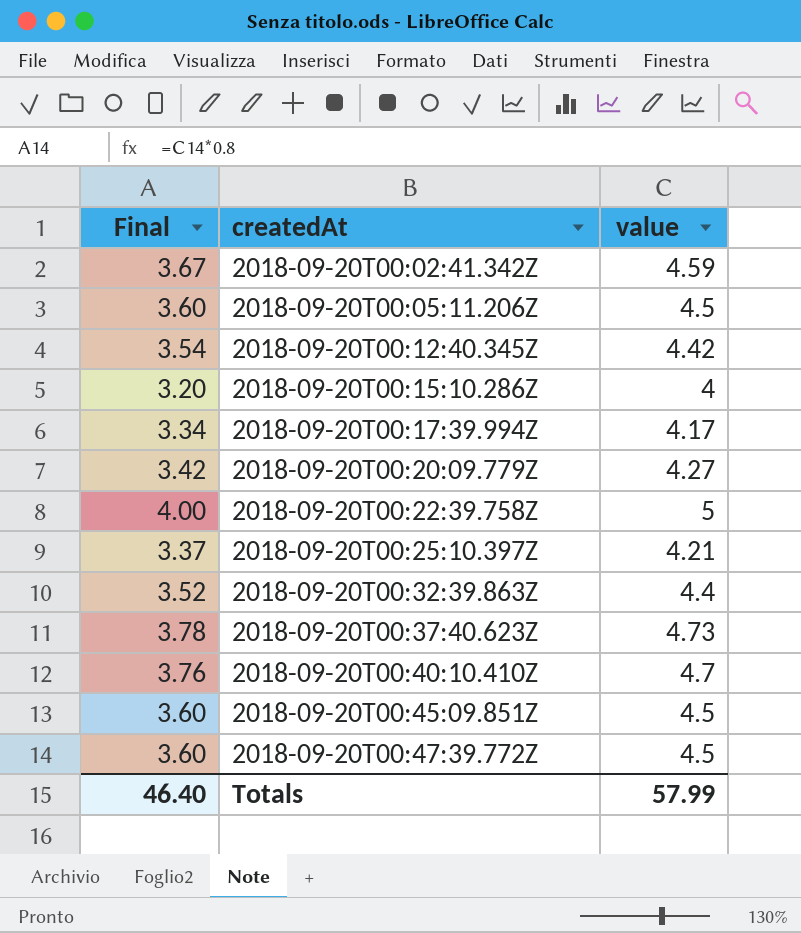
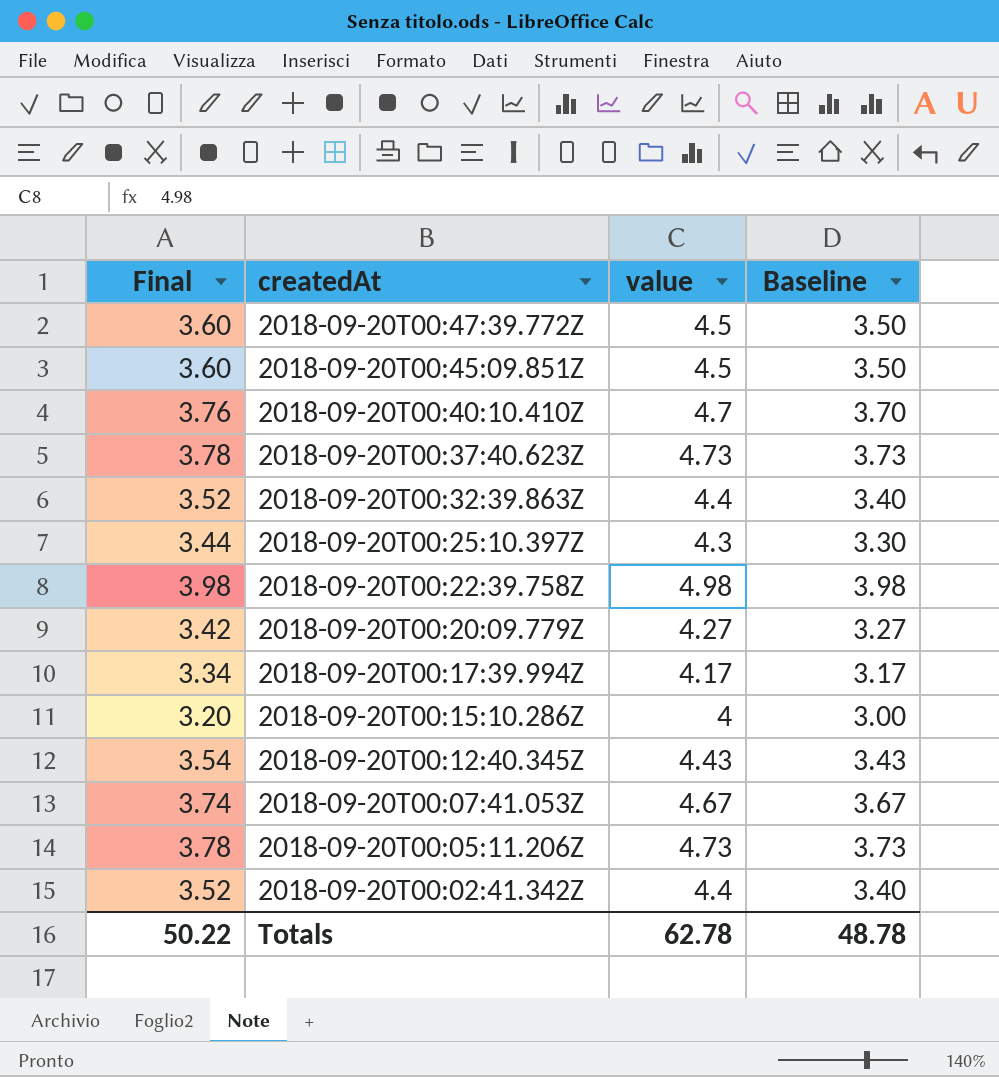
row order: createdAt ascending -> createdAt descending
column Baseline | formula: none -> [value] - 1
2018-09-20T00:25:10.397Z | Final: 3.37 -> 3.44
2018-09-20T00:25:10.397Z | value: 4.21 -> 4.3
2018-09-20T00:22:39.758Z | Final: 4.00 -> 3.98
2018-09-20T00:22:39.758Z | value: 5 -> 4.98
2018-09-20T00:12:40.345Z | value: 4.42 -> 4.43
row 2018-09-20T00:07:41.053Z: none -> 3.74 | 4.67 | 3.67
2018-09-20T00:05:11.206Z | Final: 3.60 -> 3.78
2018-09-20T00:05:11.206Z | value: 4.5 -> 4.73
2018-09-20T00:02:41.342Z | Final: 3.67 -> 3.52
2018-09-20T00:02:41.342Z | value: 4.59 -> 4.4
Totals | Final: 46.40 -> 50.22
Totals | value: 57.99 -> 62.78

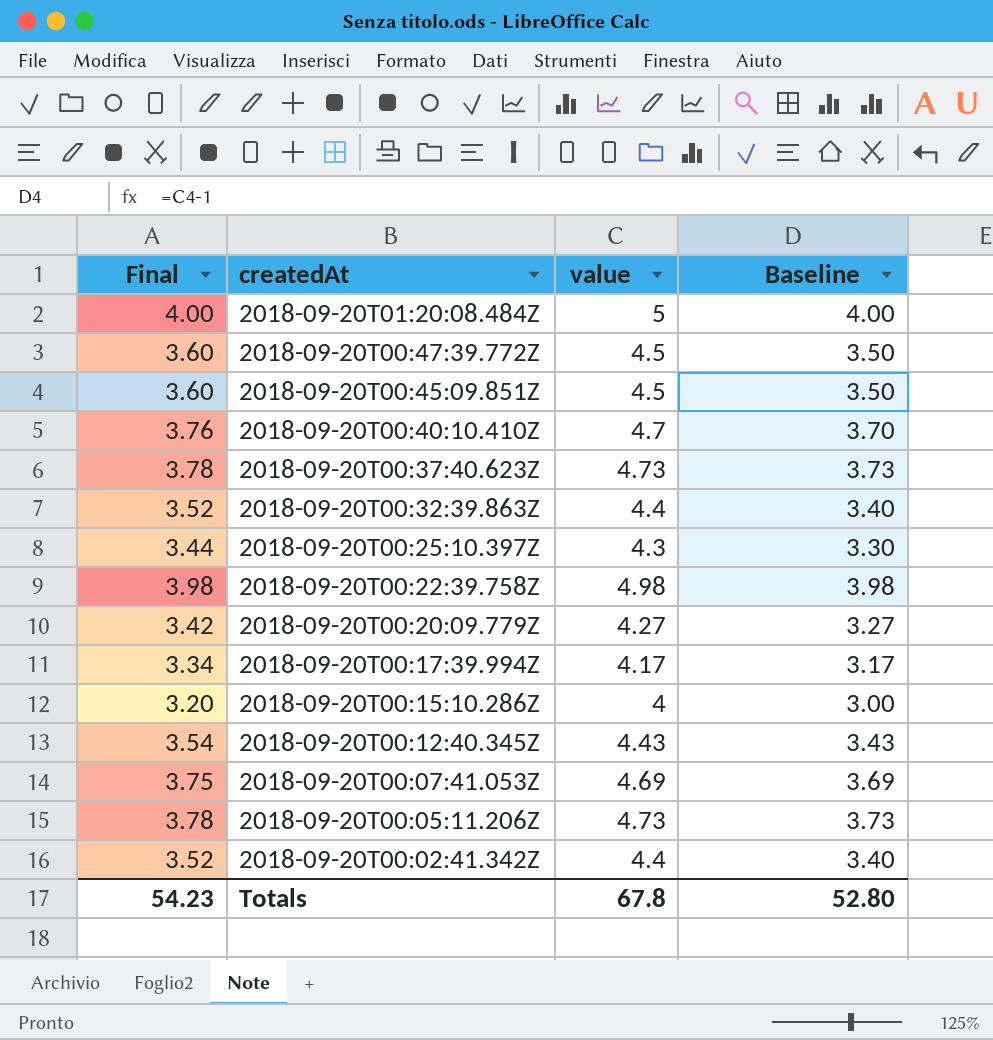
row 2018-09-20T01:20:08.484Z: none -> 4.00 | 5 | 4.00
2018-09-20T00:07:41.053Z | Final: 3.74 -> 3.75
2018-09-20T00:07:41.053Z | value: 4.67 -> 4.69
2018-09-20T00:07:41.053Z | Baseline: 3.67 -> 3.69
Totals | Final: 50.22 -> 54.23
Totals | value: 62.78 -> 67.8
Totals | Baseline: 48.78 -> 52.80

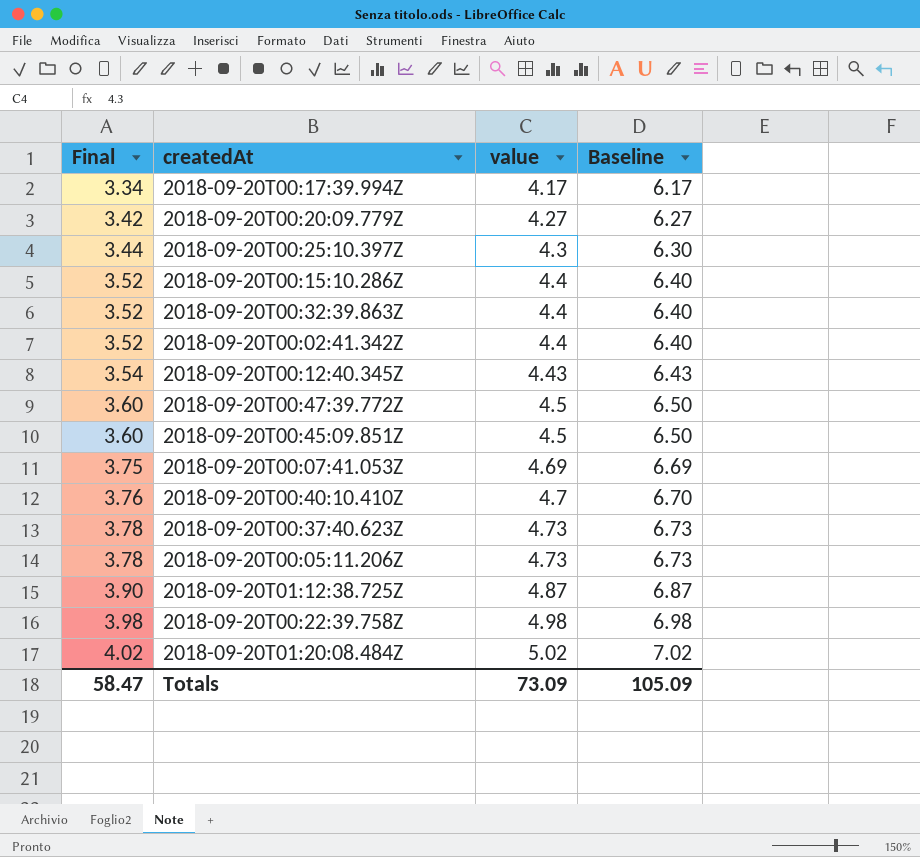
row order: createdAt descending -> Final ascending
column Baseline | formula: [value] - 1 -> [value] + 2
2018-09-20T00:15:10.286Z | Final: 3.20 -> 3.52
2018-09-20T00:15:10.286Z | value: 4 -> 4.4
row 2018-09-20T01:12:38.725Z: none -> 3.90 | 4.87 | 6.87
2018-09-20T01:20:08.484Z | Final: 4.00 -> 4.02
2018-09-20T01:20:08.484Z | value: 5 -> 5.02
Totals | Final: 54.23 -> 58.47
Totals | value: 67.8 -> 73.09
Totals | Baseline: 52.80 -> 105.09

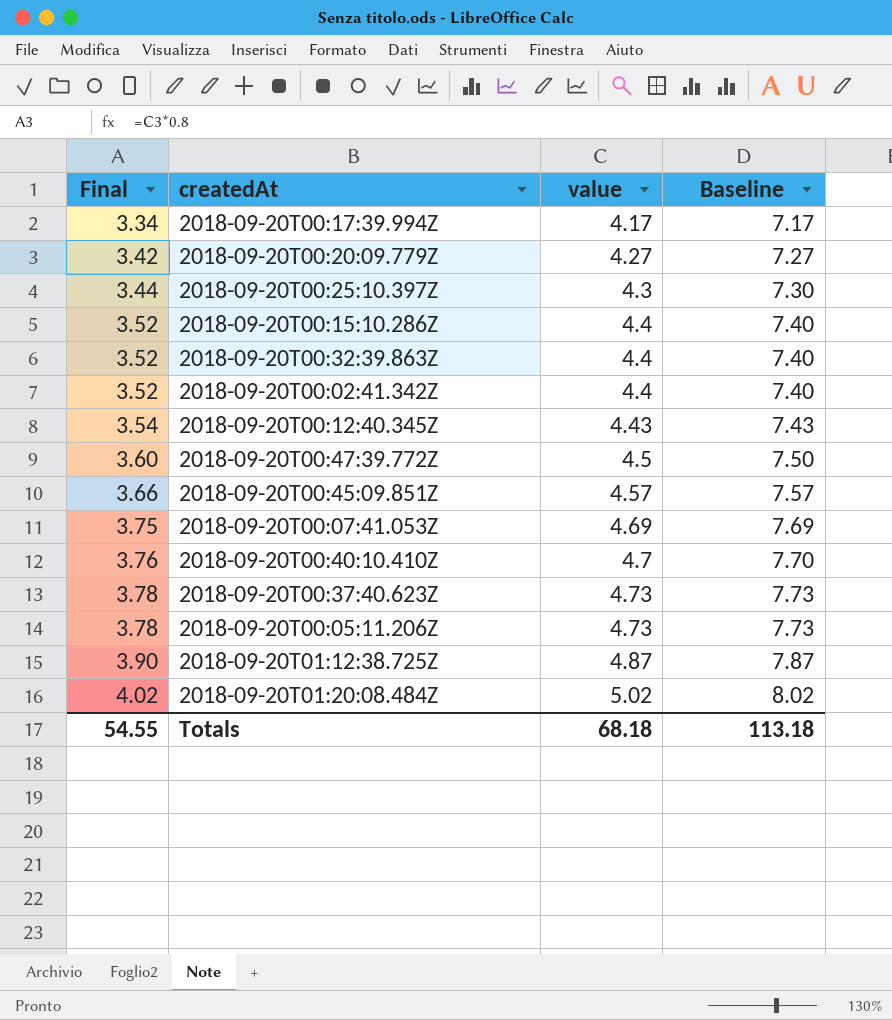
column Baseline | formula: [value] + 2 -> [value] + 3
row 2018-09-20T00:22:39.758Z: 3.98 | 4.98 | 6.98 -> none
2018-09-20T00:45:09.851Z | Final: 3.60 -> 3.66
2018-09-20T00:45:09.851Z | value: 4.5 -> 4.57
Totals | Final: 58.47 -> 54.55
Totals | value: 73.09 -> 68.18
Totals | Baseline: 105.09 -> 113.18

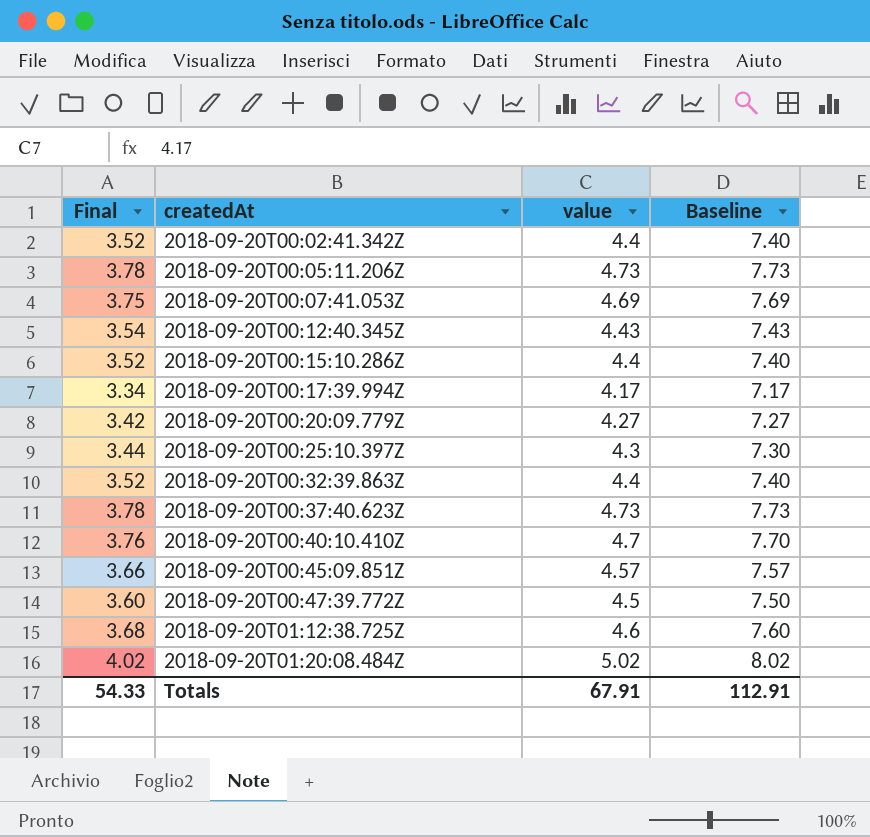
row order: Final ascending -> createdAt ascending
2018-09-20T01:12:38.725Z | Final: 3.90 -> 3.68
2018-09-20T01:12:38.725Z | value: 4.87 -> 4.6
2018-09-20T01:12:38.725Z | Baseline: 7.87 -> 7.60
Totals | Final: 54.55 -> 54.33
Totals | value: 68.18 -> 67.91
Totals | Baseline: 113.18 -> 112.91

